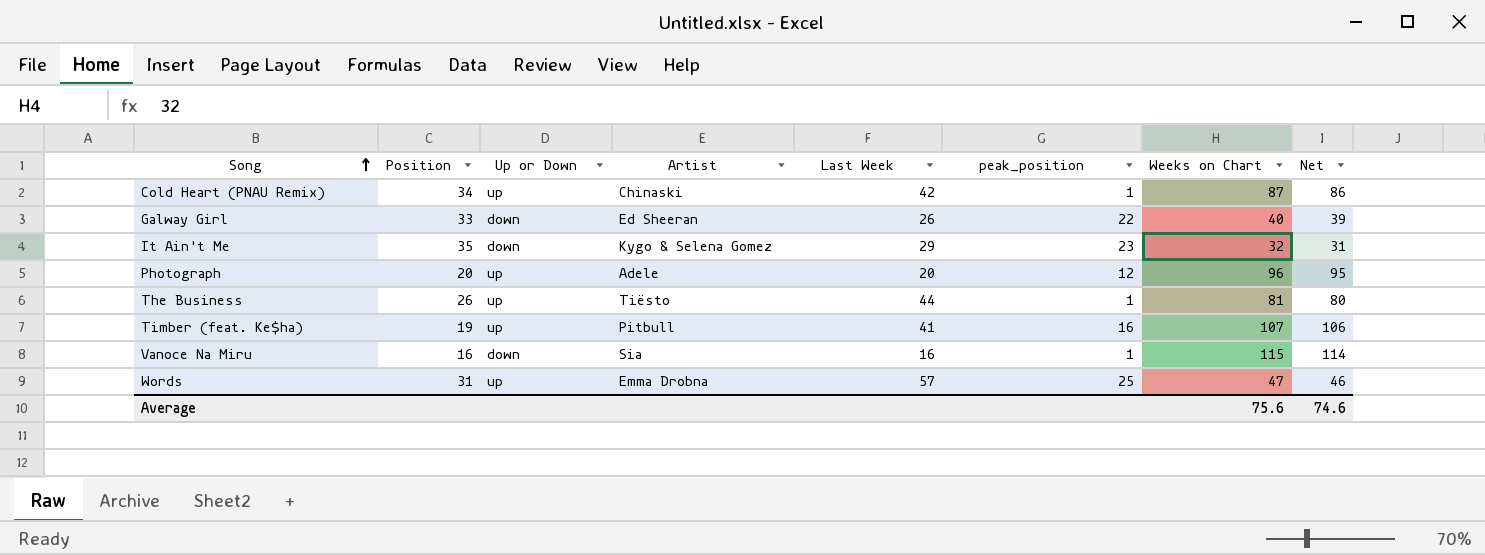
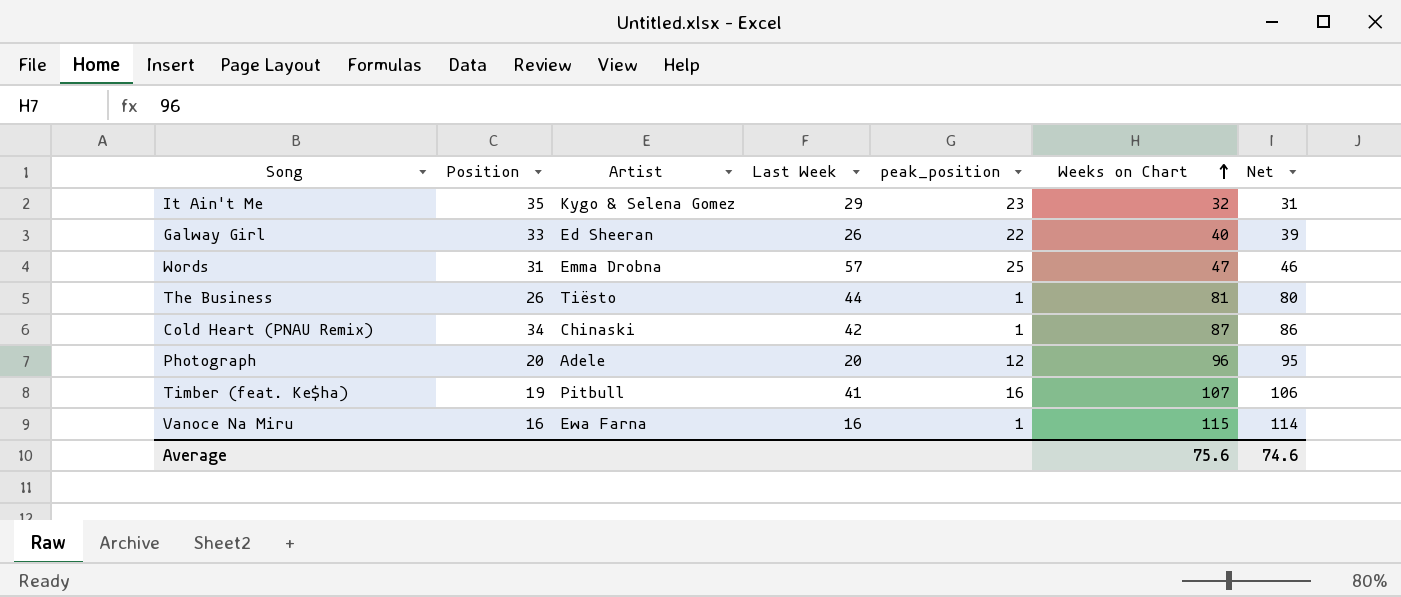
row order: Song ascending -> Weeks on Chart ascending
column Up or Down | position: 3 -> none
Vanoce Na Miru | Artist: Sia -> Ewa Farna

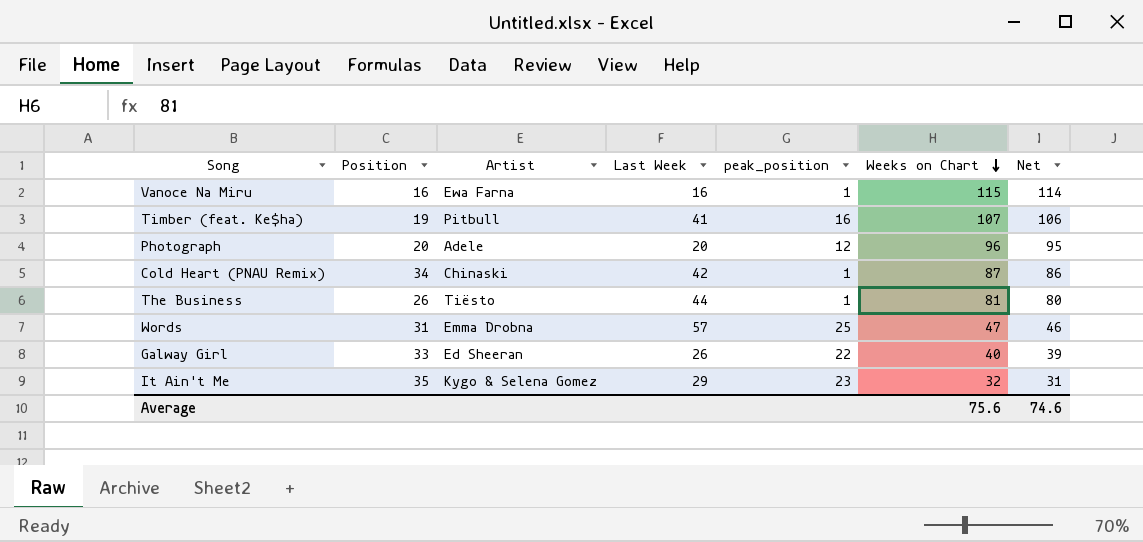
row order: Weeks on Chart ascending -> Weeks on Chart descending

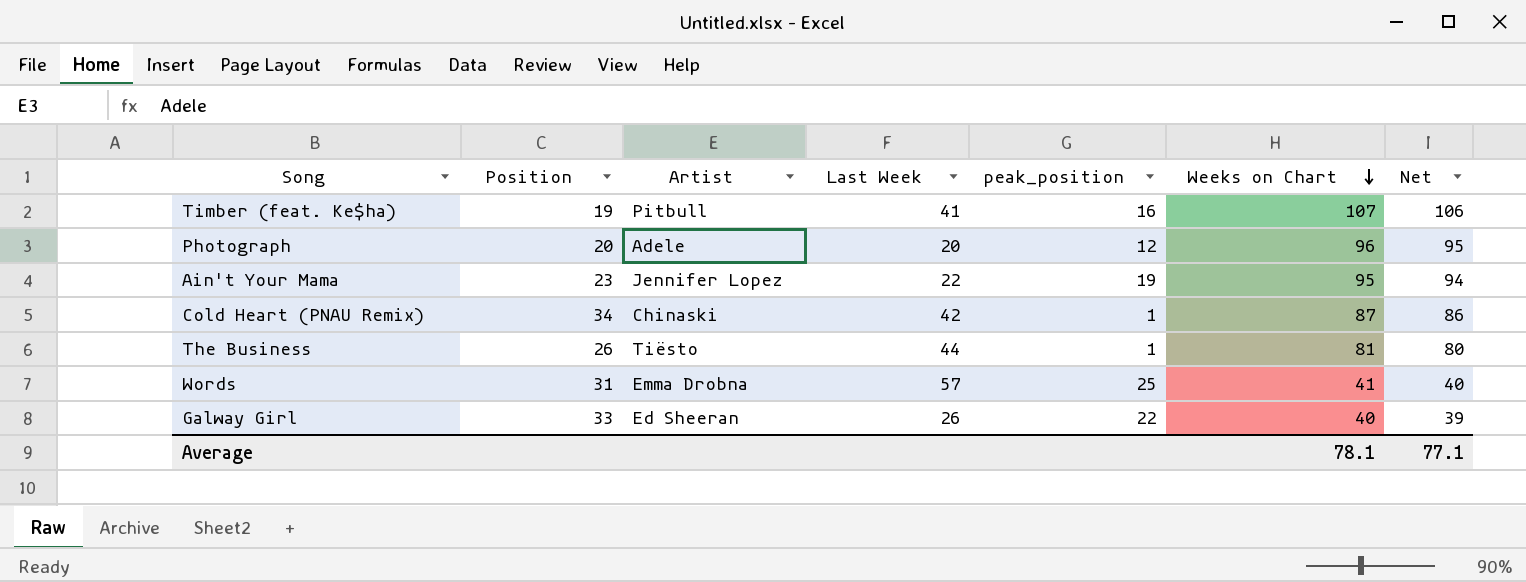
row Vanoce Na Miru: 16 | Ewa Farna | 16 | 1 | 115 | 114 -> none
row It Ain't Me: 35 | Kygo & Selena Gomez | 29 | 23 | 32 | 31 -> none
row Ain't Your Mama: none -> 23 | Jennifer Lopez | 22 | 19 | 95 | 94
Words | Weeks on Chart: 47 -> 41
Words | Net: 46 -> 40
Average | Weeks on Chart: 75.6 -> 78.1
Average | Net: 74.6 -> 77.1

